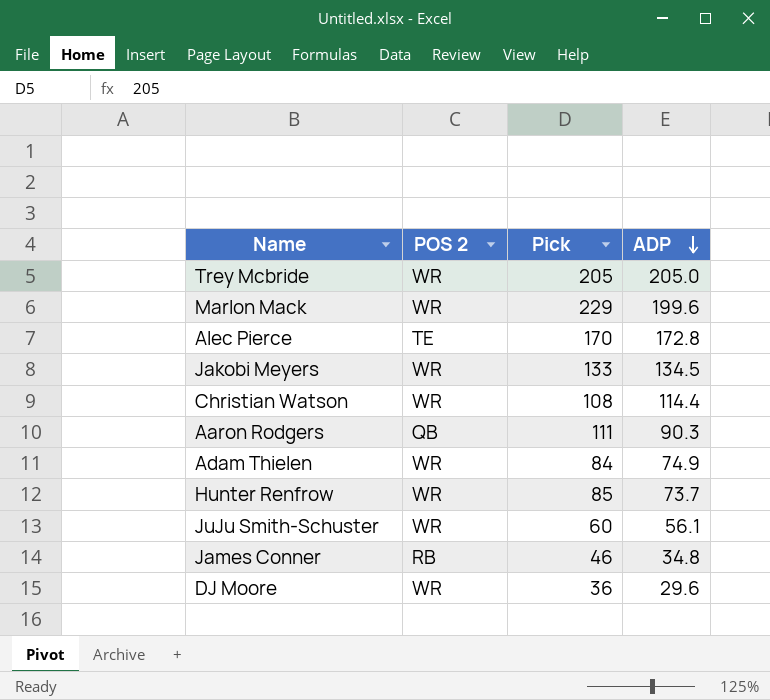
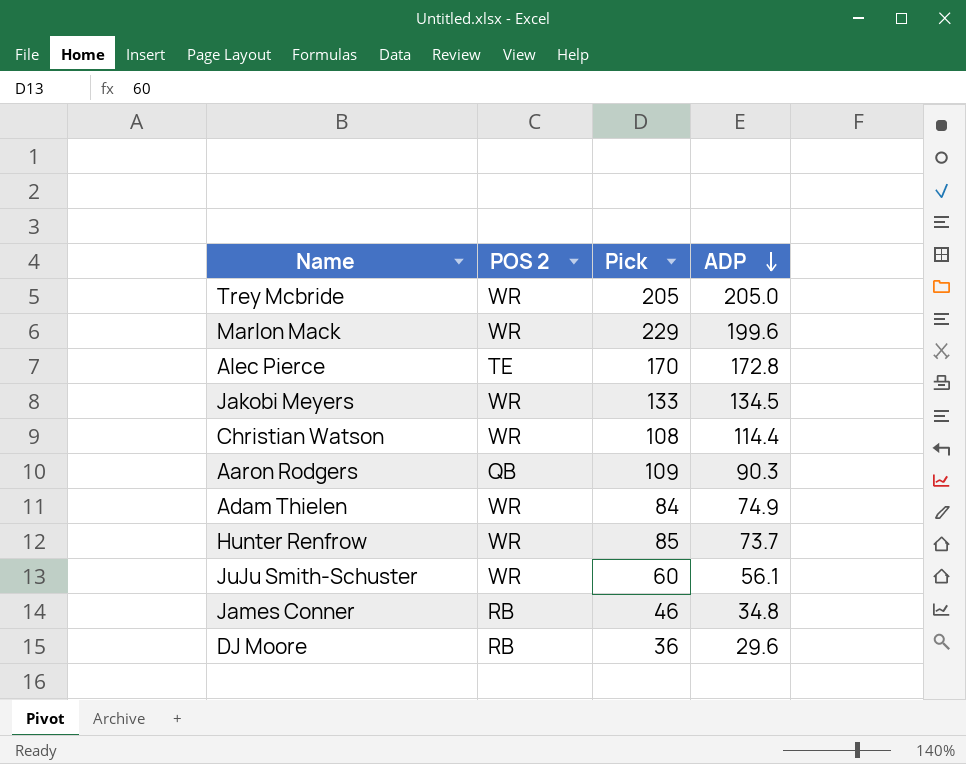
Aaron Rodgers | Pick: 111 -> 109
DJ Moore | POS 2: WR -> RB

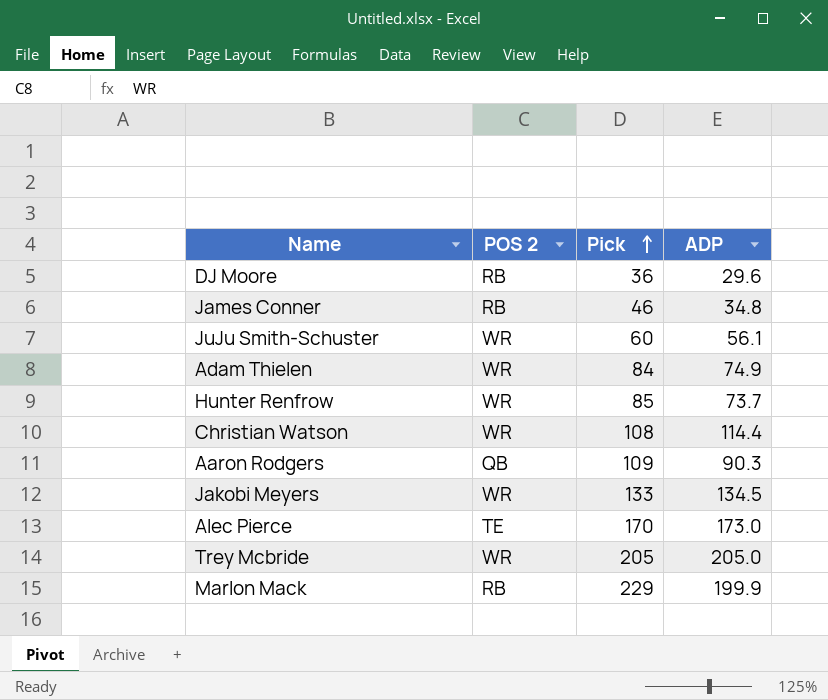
row order: ADP descending -> Pick ascending
Alec Pierce | ADP: 172.8 -> 173.0
Marlon Mack | POS 2: WR -> RB
Marlon Mack | ADP: 199.6 -> 199.9

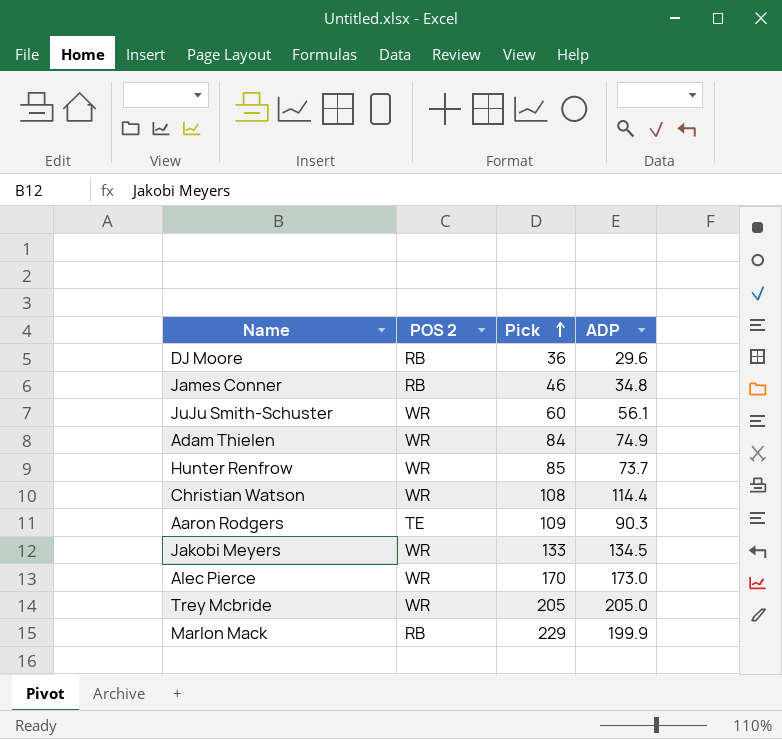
Aaron Rodgers | POS 2: QB -> TE
Alec Pierce | POS 2: TE -> WR

